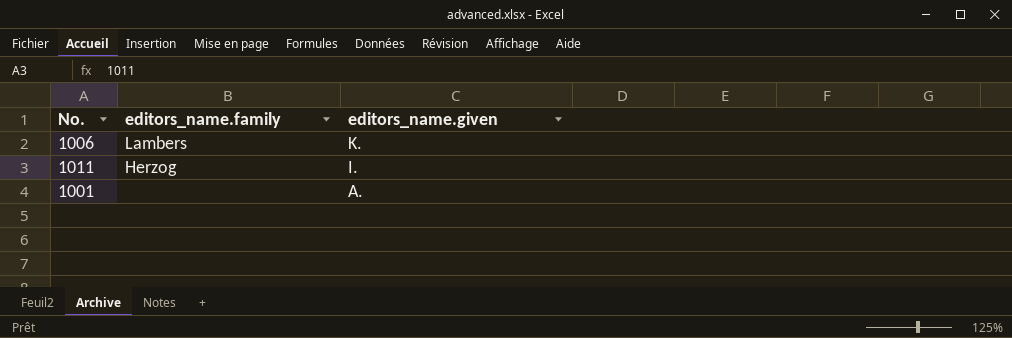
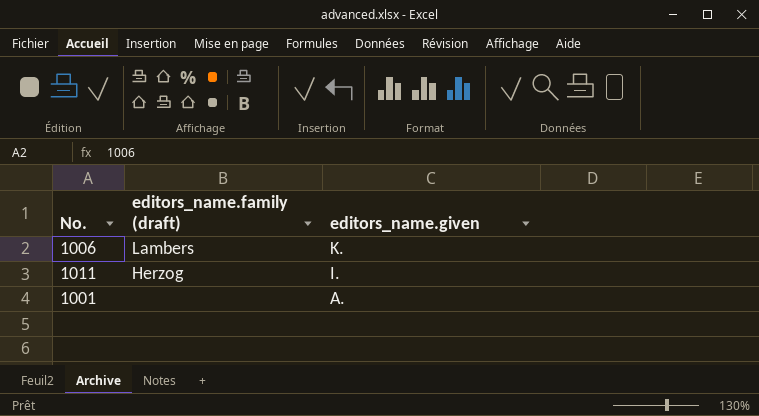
column name: editors_name.family -> editors_name.family (draft)

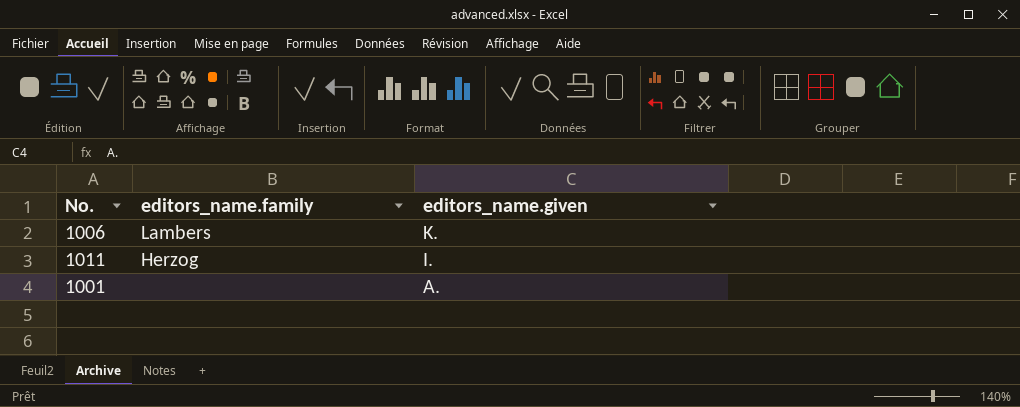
column name: editors_name.family (draft) -> editors_name.family

